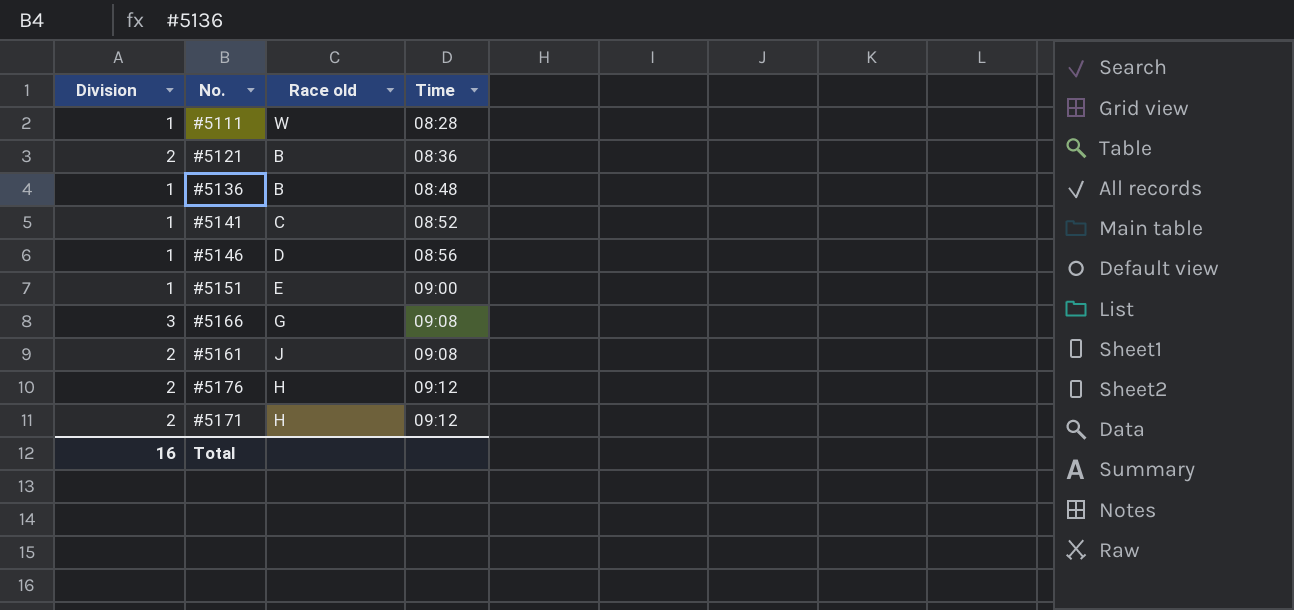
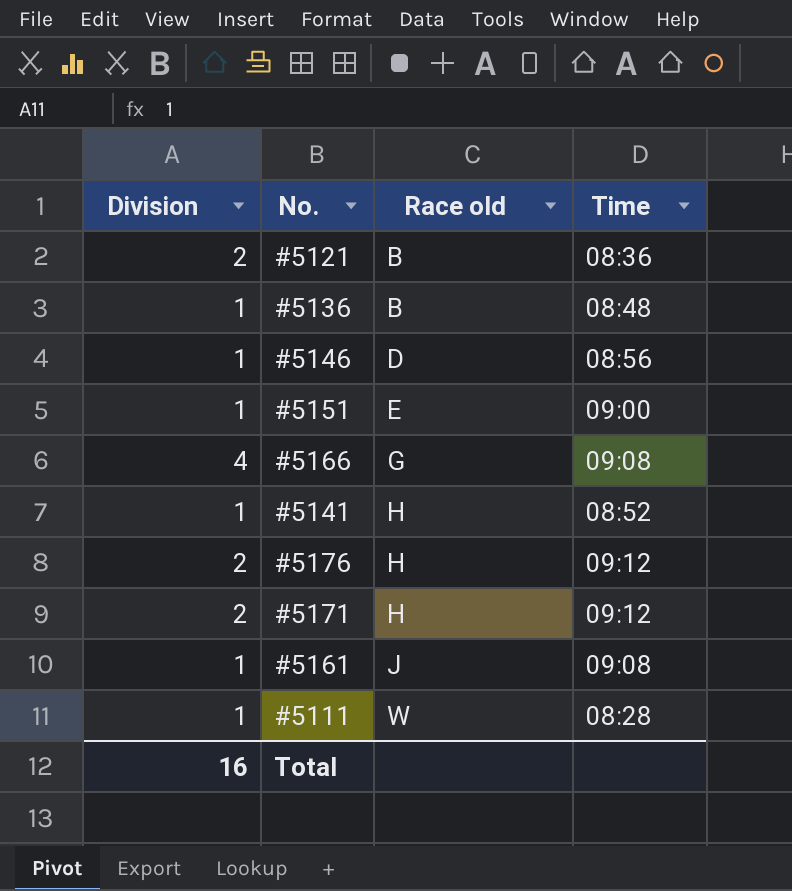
row order: Time ascending -> Race old ascending
#5166 | Division: 3 -> 4
#5141 | Race old: C -> H
#5161 | Division: 2 -> 1

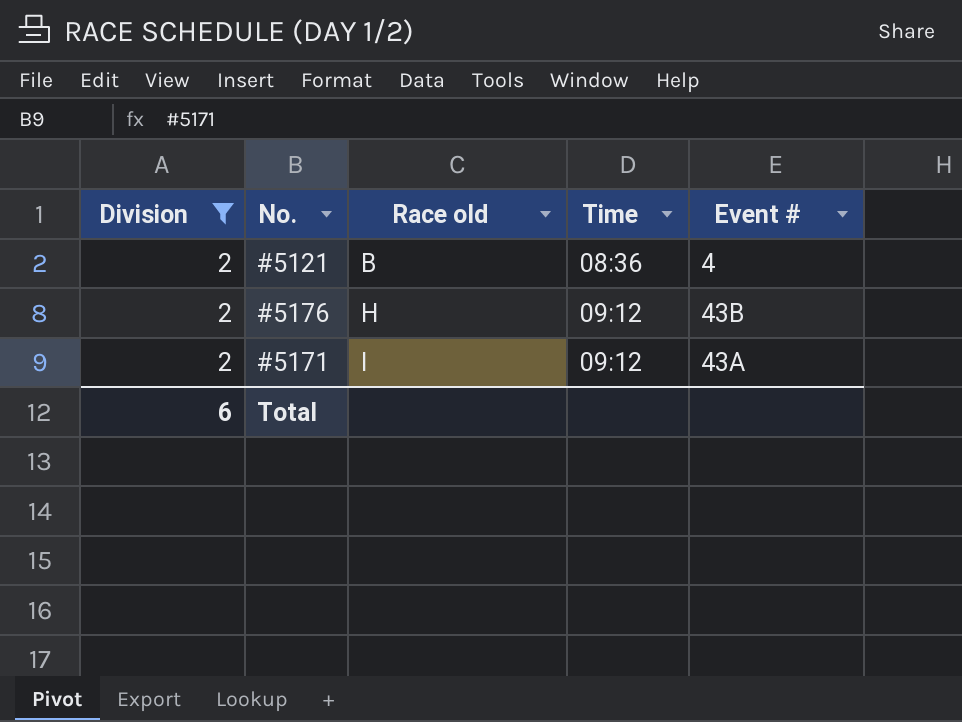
filter: none -> Division = 2
column Event # | position: none -> 5
#5171 | Race old: H -> I
Total | Division: 16 -> 6

